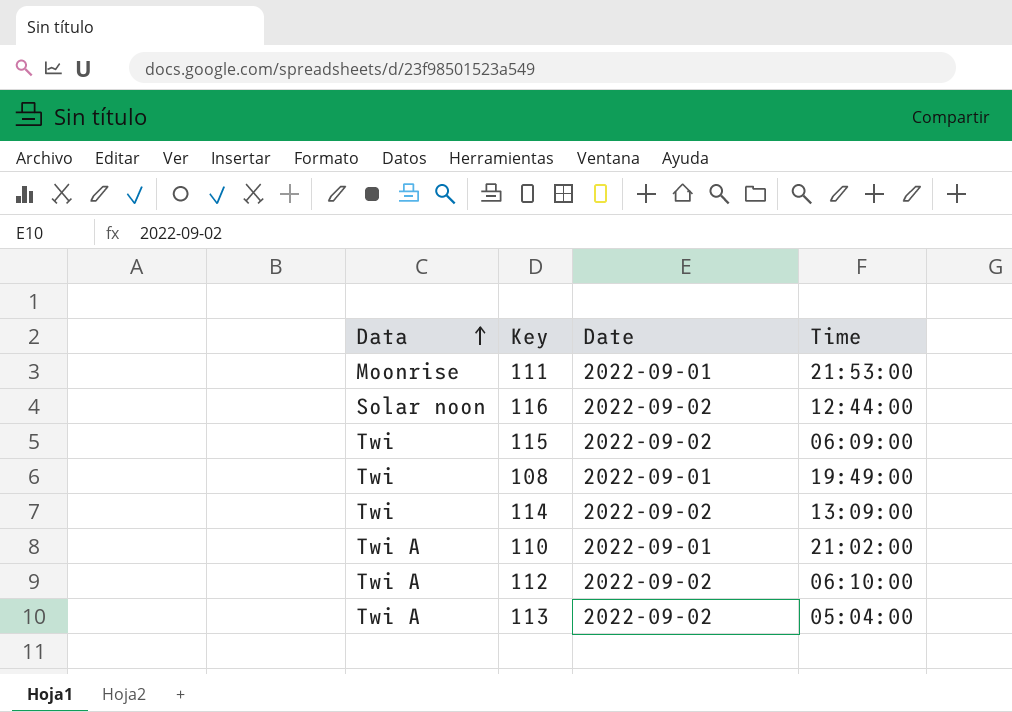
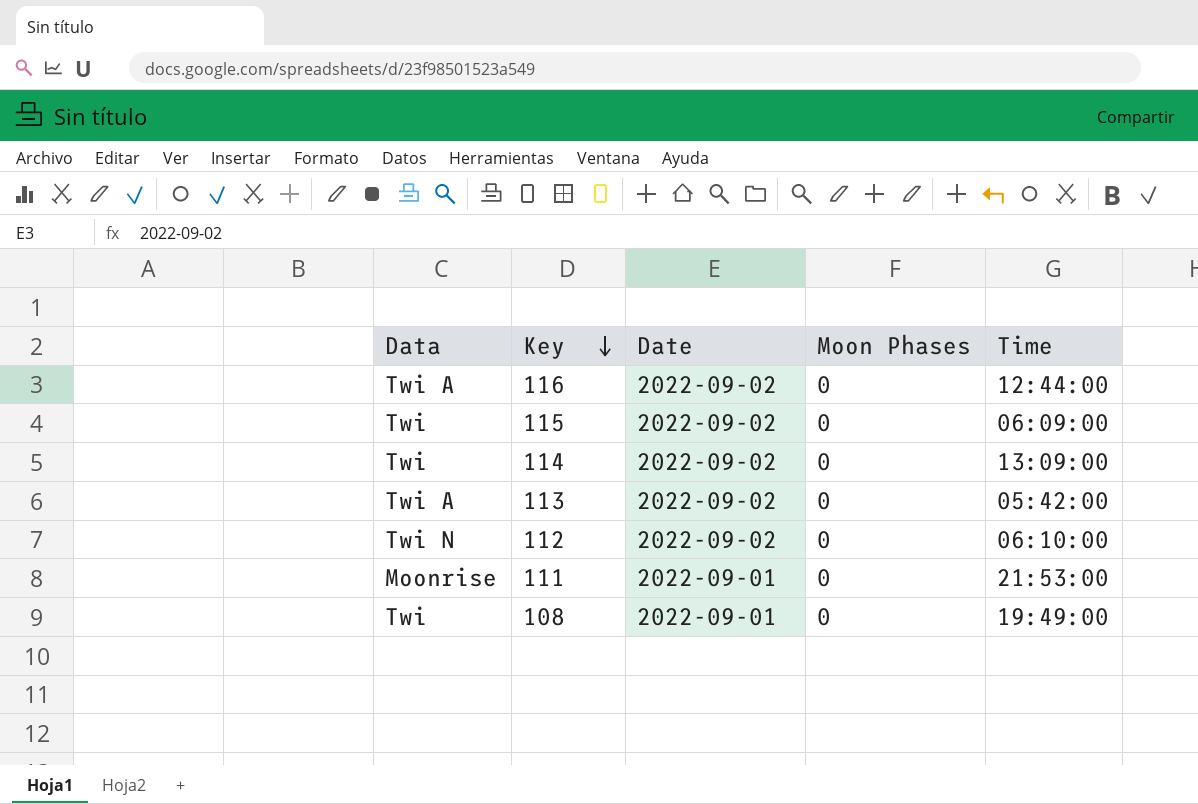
row order: Data ascending -> Key descending
column Moon Phases | position: none -> 4
row 110: Twi A | 2022-09-01 | 21:02:00 -> none
116 | Data: Solar noon -> Twi A
113 | Time: 05:04:00 -> 05:42:00
112 | Data: Twi A -> Twi N

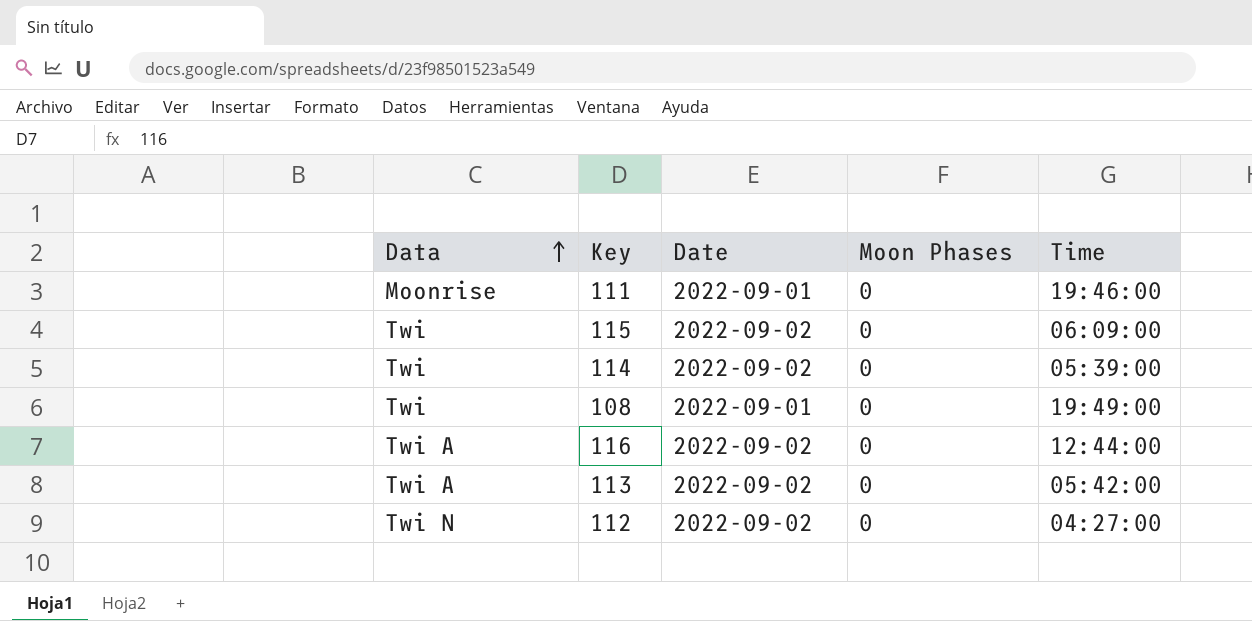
row order: Key descending -> Data ascending
111 | Time: 21:53:00 -> 19:46:00
114 | Time: 13:09:00 -> 05:39:00
112 | Time: 06:10:00 -> 04:27:00

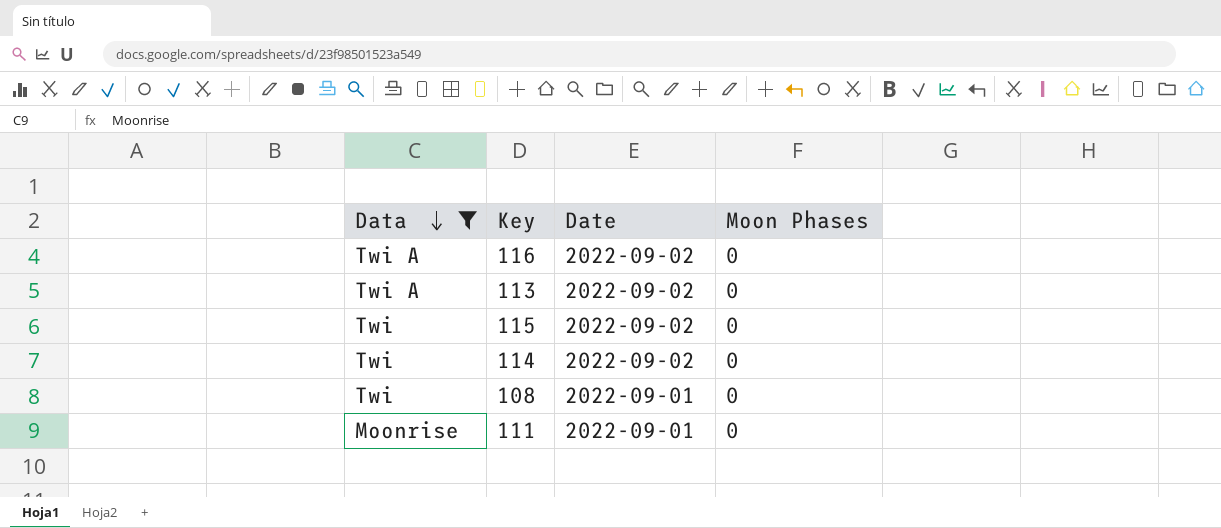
filter: none -> Data != Twi N
row order: Data ascending -> Data descending
column Time | position: 5 -> none

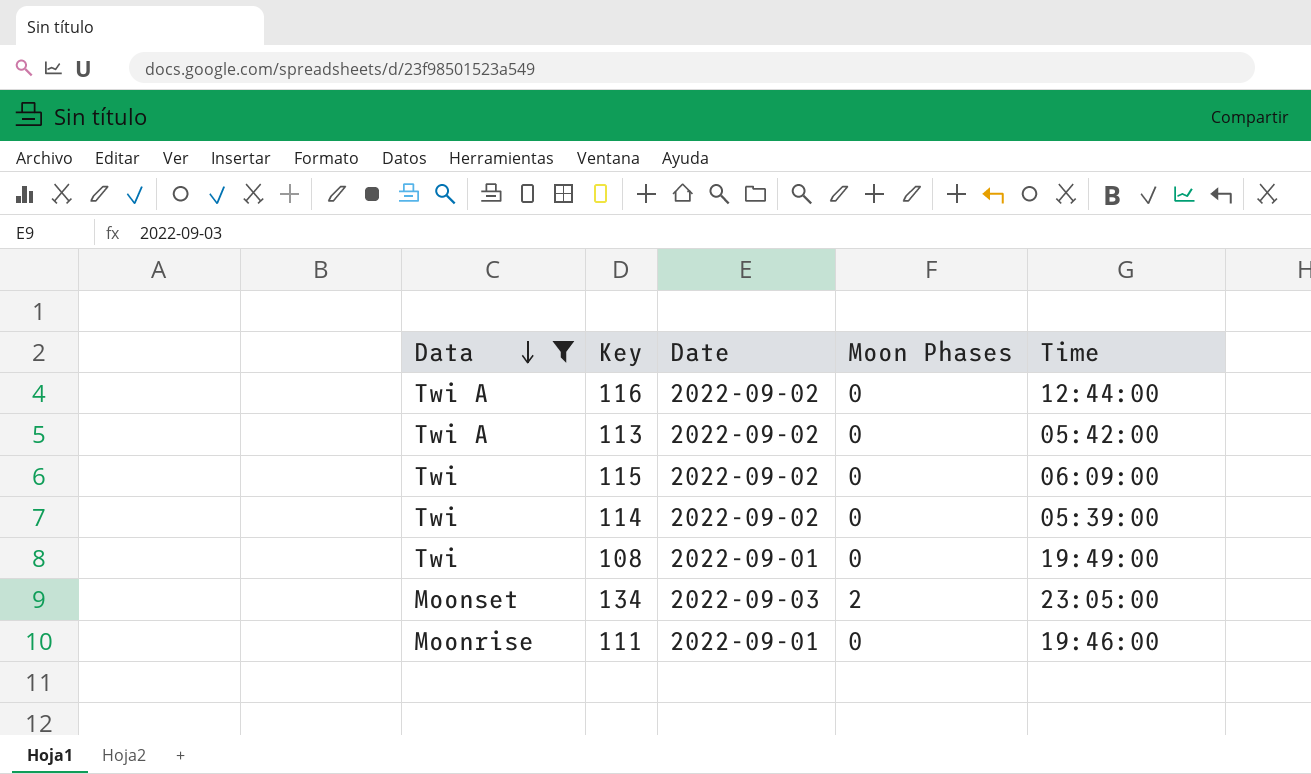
column Time | position: none -> 5
row 134: none -> Moonset | 2022-09-03 | 2 | 23:05:00

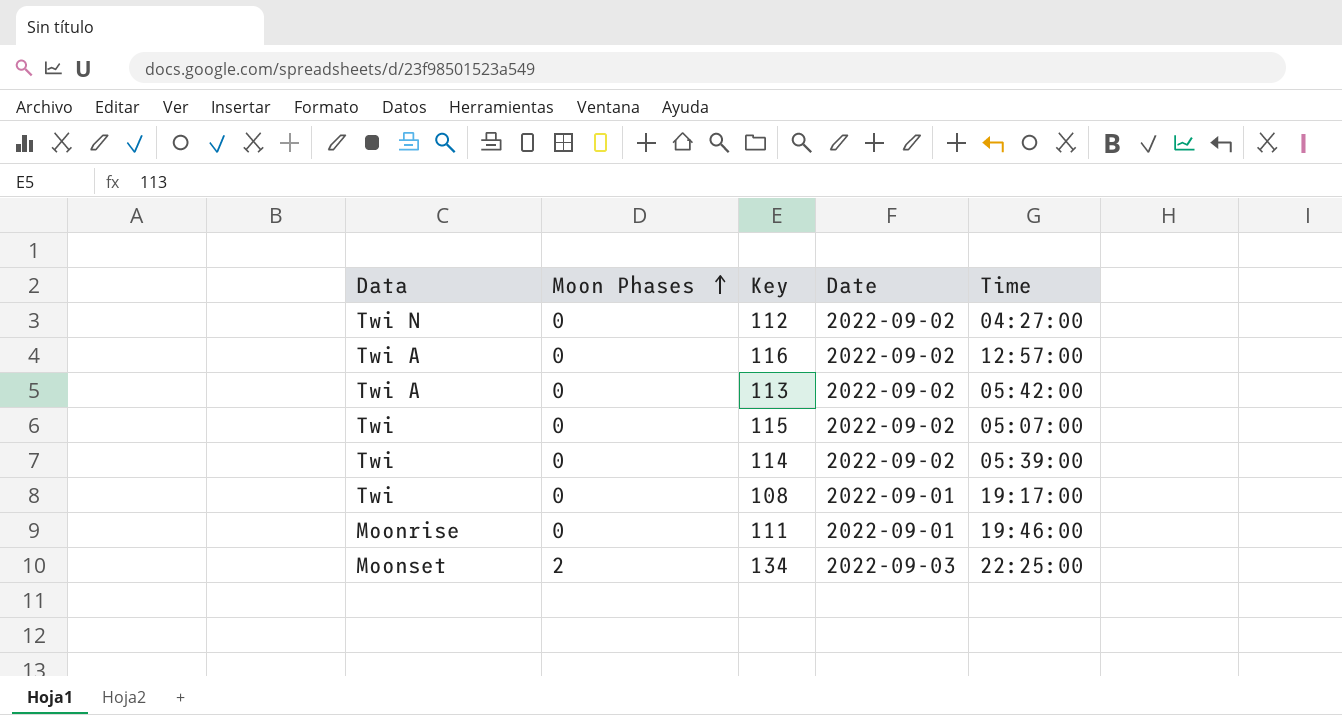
filter: Data != Twi N -> none
row order: Data descending -> Moon Phases ascending
column Moon Phases | position: 4 -> 2
116 | Time: 12:44:00 -> 12:57:00
115 | Time: 06:09:00 -> 05:07:00
108 | Time: 19:49:00 -> 19:17:00
134 | Time: 23:05:00 -> 22:25:00

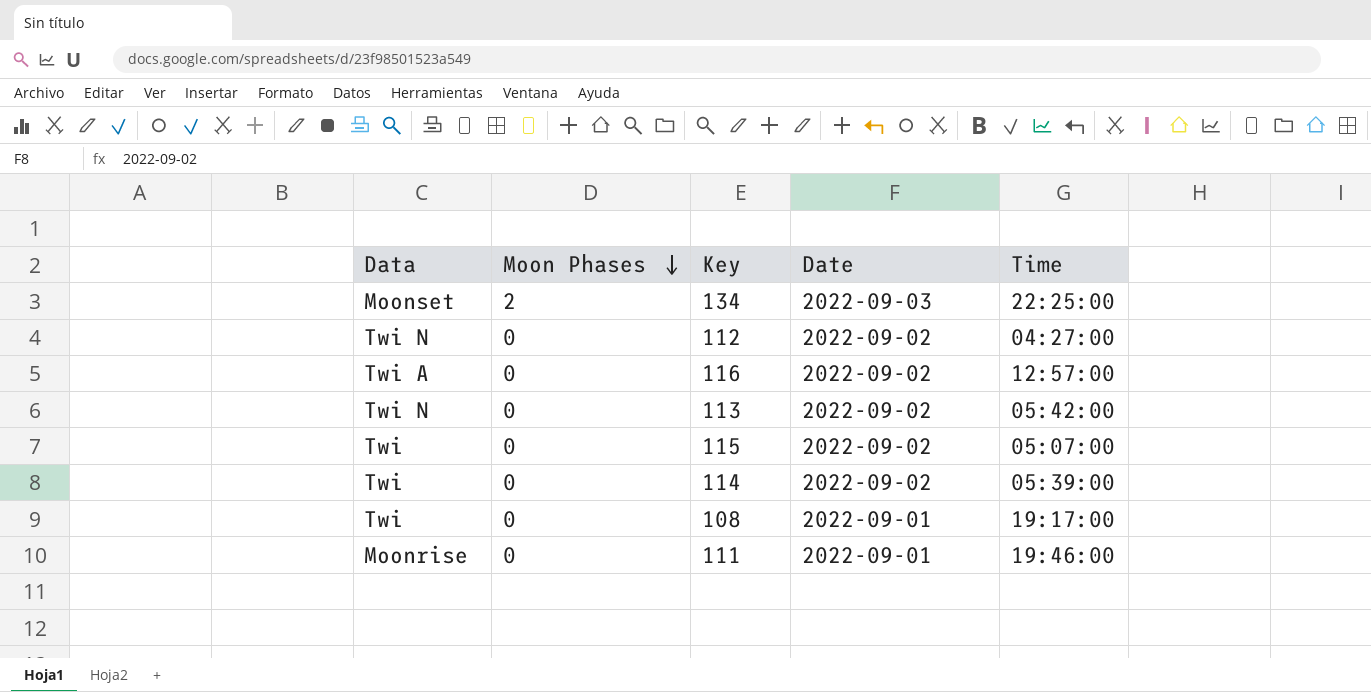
row order: Moon Phases ascending -> Moon Phases descending
113 | Data: Twi A -> Twi N

